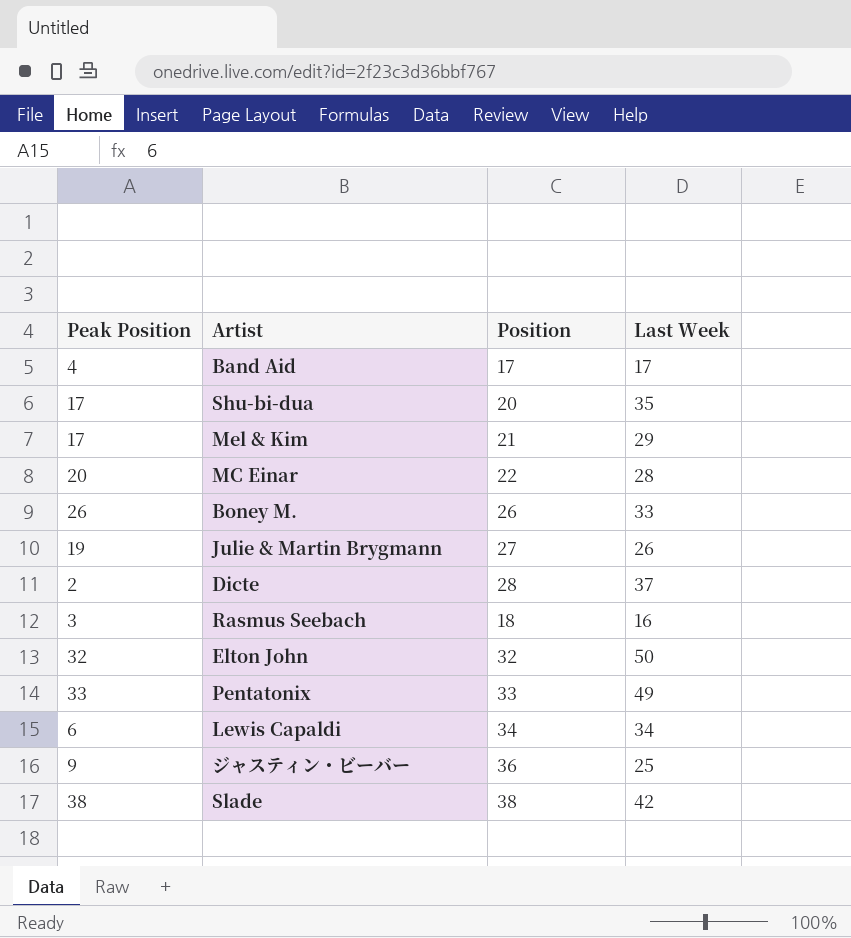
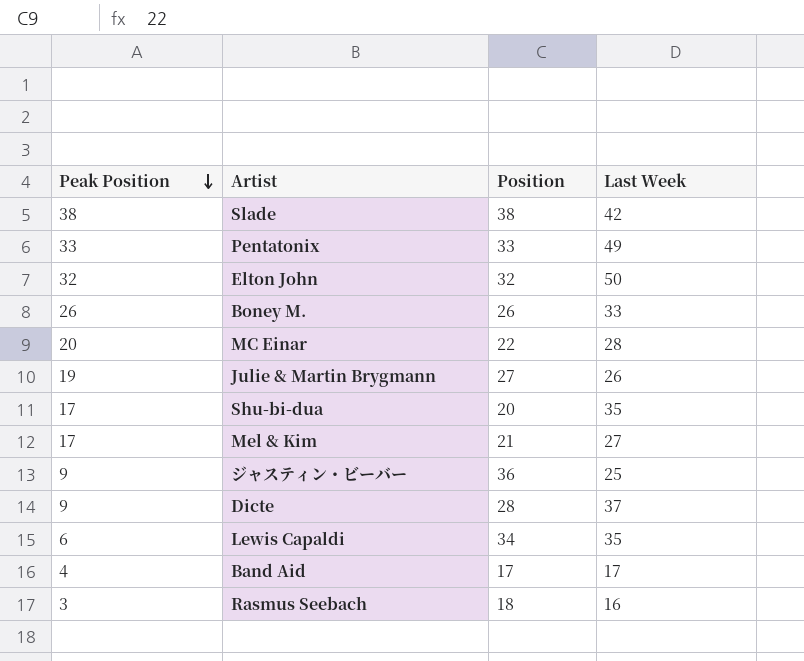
row order: none -> Peak Position descending
Mel & Kim | Last Week: 29 -> 27
Dicte | Peak Position: 2 -> 9
Lewis Capaldi | Last Week: 34 -> 35

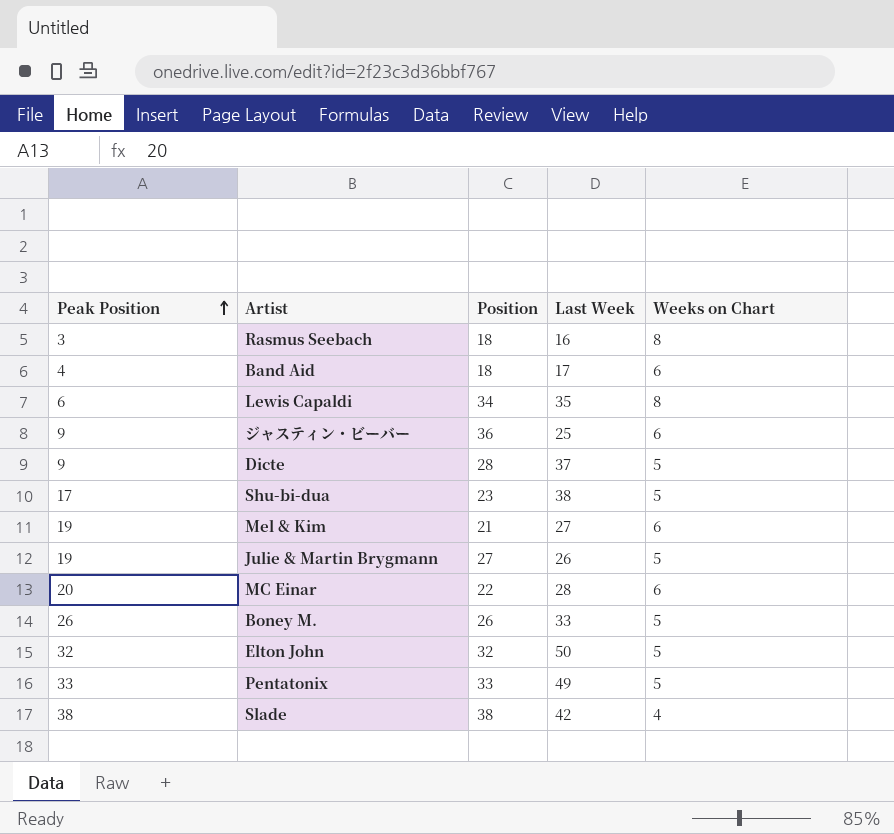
row order: Peak Position descending -> Peak Position ascending
column Weeks on Chart | position: none -> 5
Band Aid | Position: 17 -> 18
Shu-bi-dua | Position: 20 -> 23
Shu-bi-dua | Last Week: 35 -> 38
Mel & Kim | Peak Position: 17 -> 19

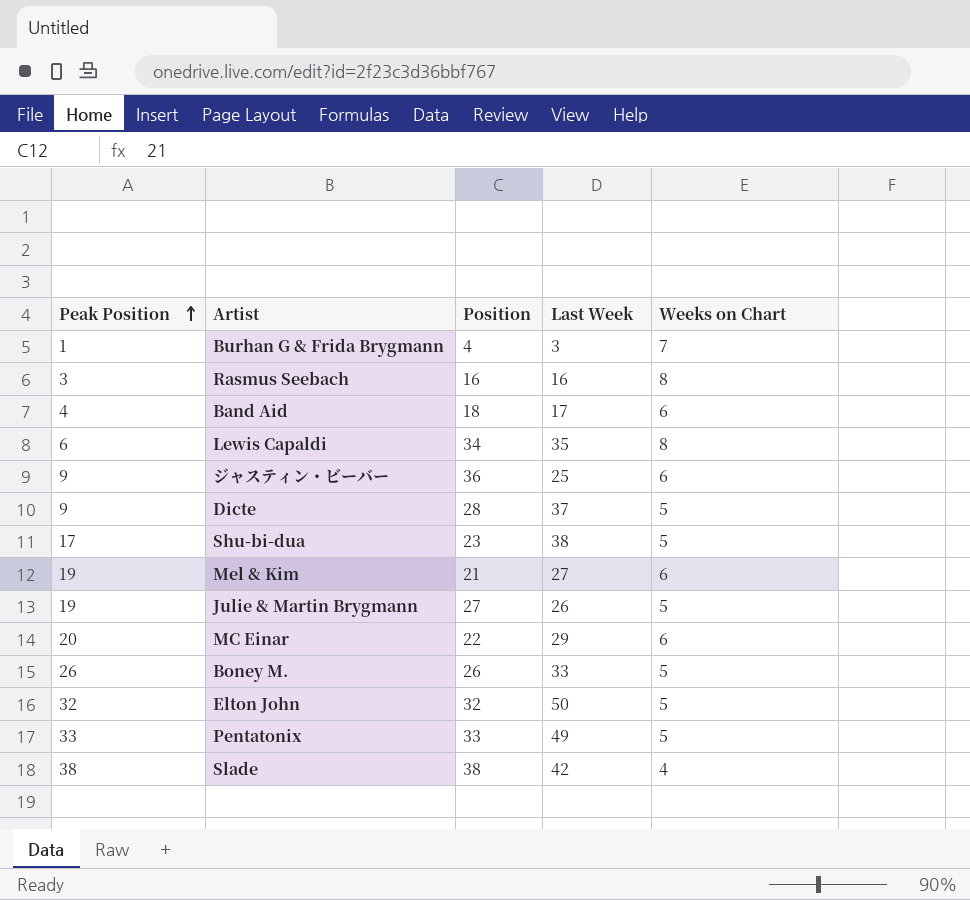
row Burhan G & Frida Brygmann: none -> 1 | 4 | 3 | 7
Rasmus Seebach | Position: 18 -> 16
MC Einar | Last Week: 28 -> 29

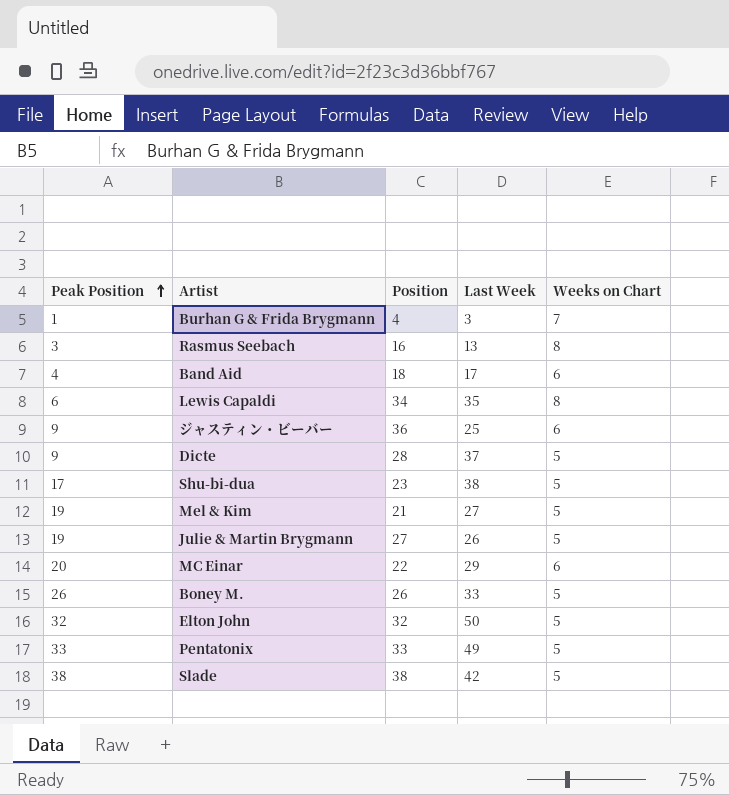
Rasmus Seebach | Last Week: 16 -> 13
Mel & Kim | Weeks on Chart: 6 -> 5
Slade | Weeks on Chart: 4 -> 5

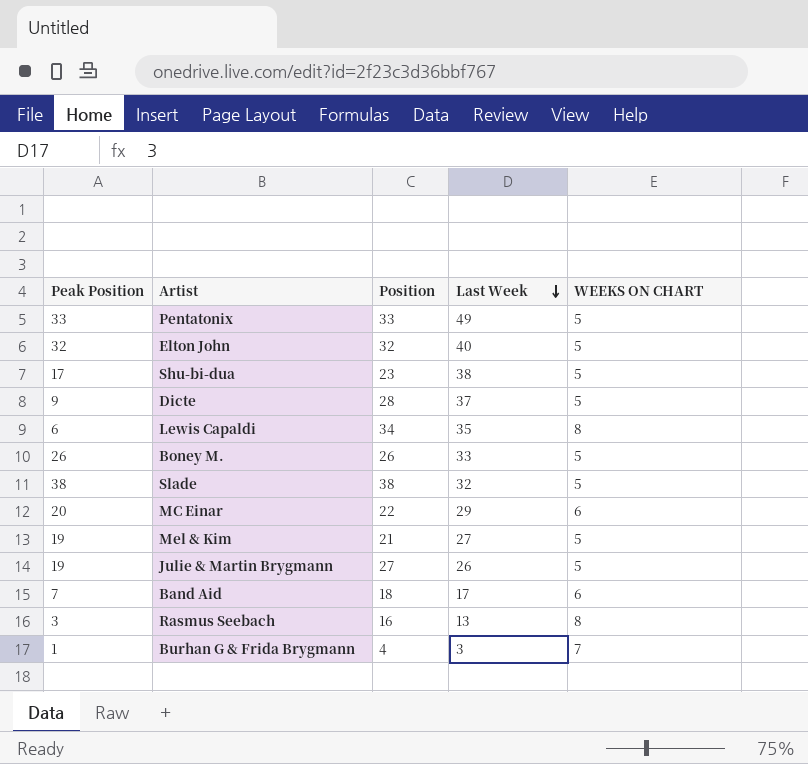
row order: Peak Position ascending -> Last Week descending
column name: Weeks on Chart -> WEEKS ON CHART
row ジャスティン・ビーバー: 9 | 36 | 25 | 6 -> none
Elton John | Last Week: 50 -> 40
Slade | Last Week: 42 -> 32
Band Aid | Peak Position: 4 -> 7

